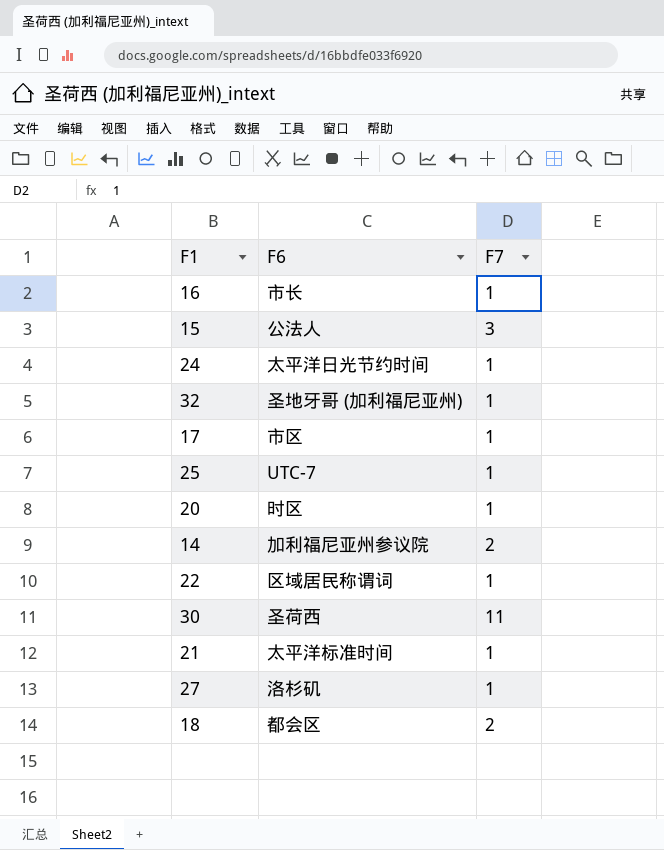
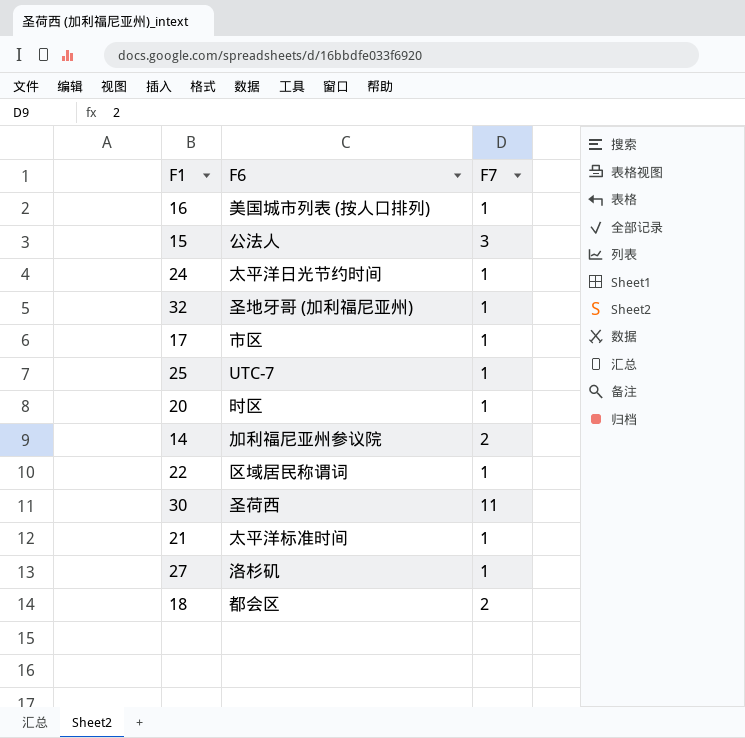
16 | F6: 市长 -> 美国城市列表 (按人口排列)

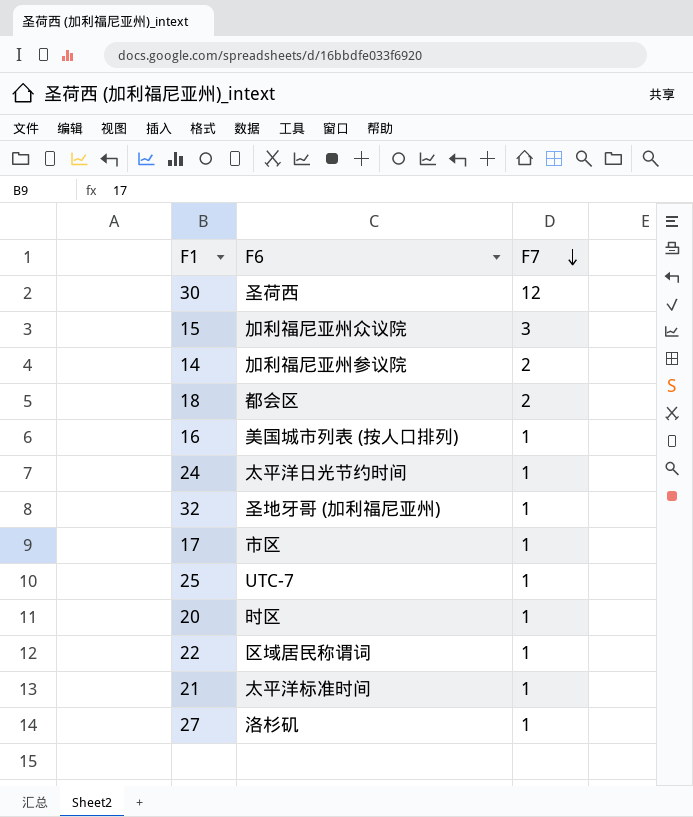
row order: none -> F7 descending
30 | F7: 11 -> 12
15 | F6: 公法人 -> 加利福尼亚州众议院

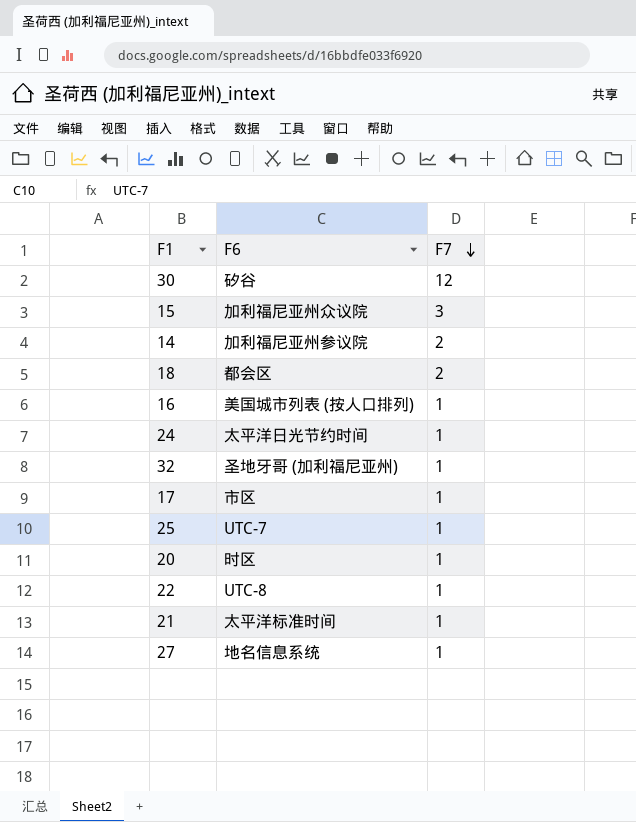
30 | F6: 圣荷西 -> 矽谷
22 | F6: 区域居民称谓词 -> UTC-8
27 | F6: 洛杉矶 -> 地名信息系统

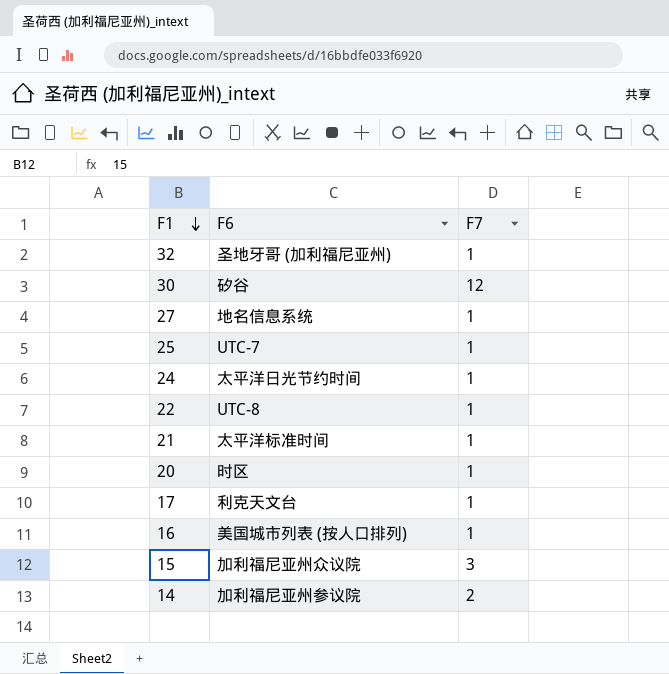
row order: F7 descending -> F1 descending
row 18: 都会区 | 2 -> none
17 | F6: 市区 -> 利克天文台

